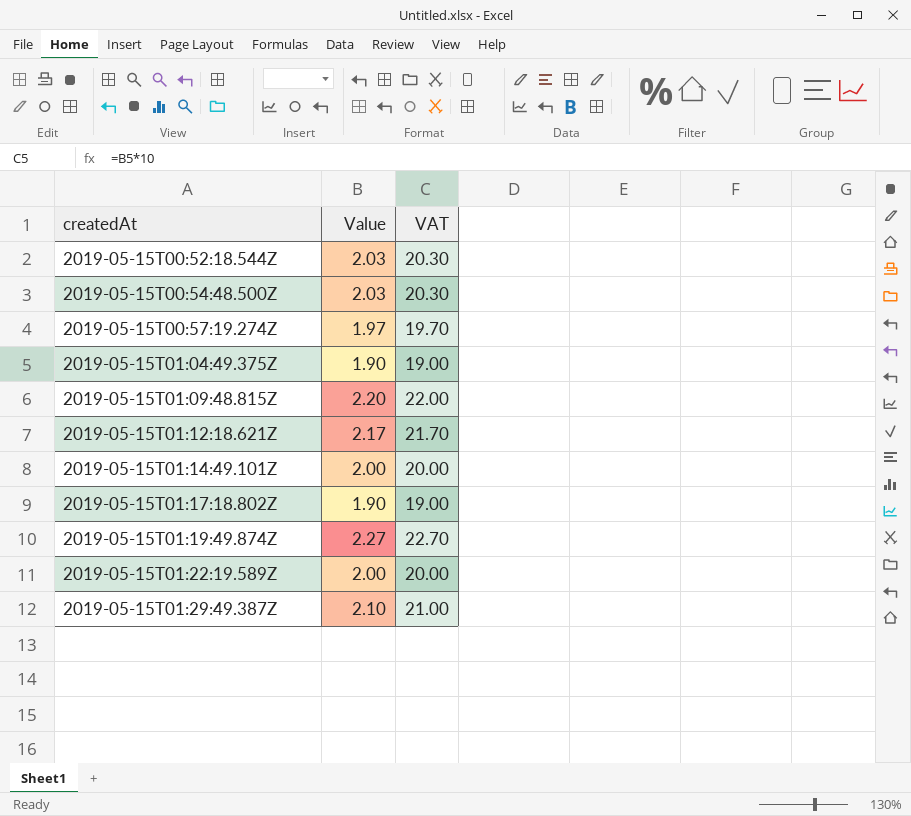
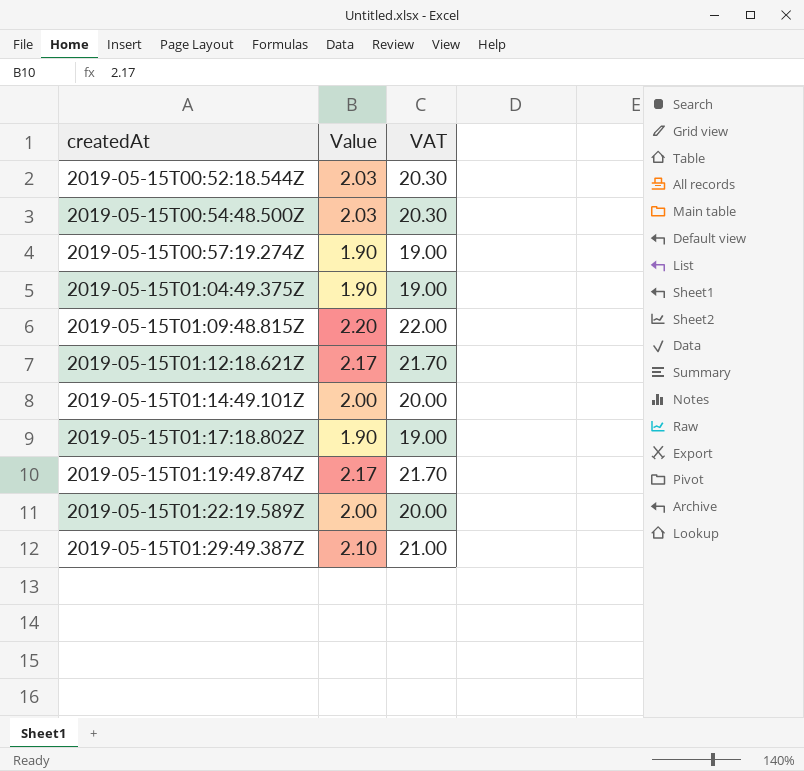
2019-05-15T00:57:19.274Z | Value: 1.97 -> 1.90
2019-05-15T00:57:19.274Z | VAT: 19.70 -> 19.00
2019-05-15T01:19:49.874Z | Value: 2.27 -> 2.17
2019-05-15T01:19:49.874Z | VAT: 22.70 -> 21.70

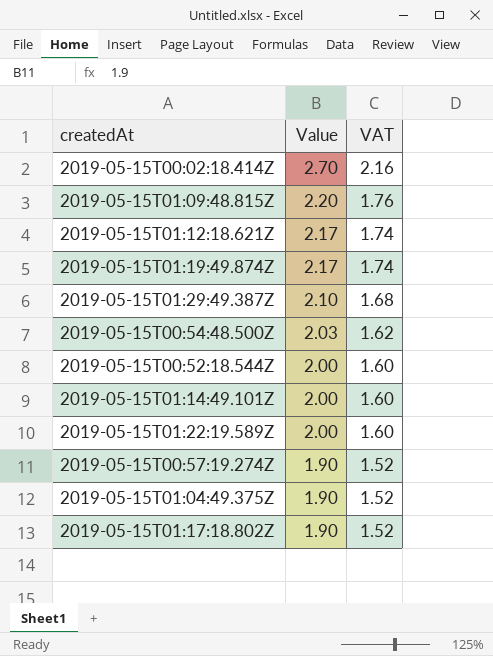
row order: createdAt ascending -> Value descending
column VAT | formula: [Value] * 10 -> [Value] * 0.8
row 2019-05-15T00:02:18.414Z: none -> 2.70 | 2.16
2019-05-15T00:52:18.544Z | Value: 2.03 -> 2.00

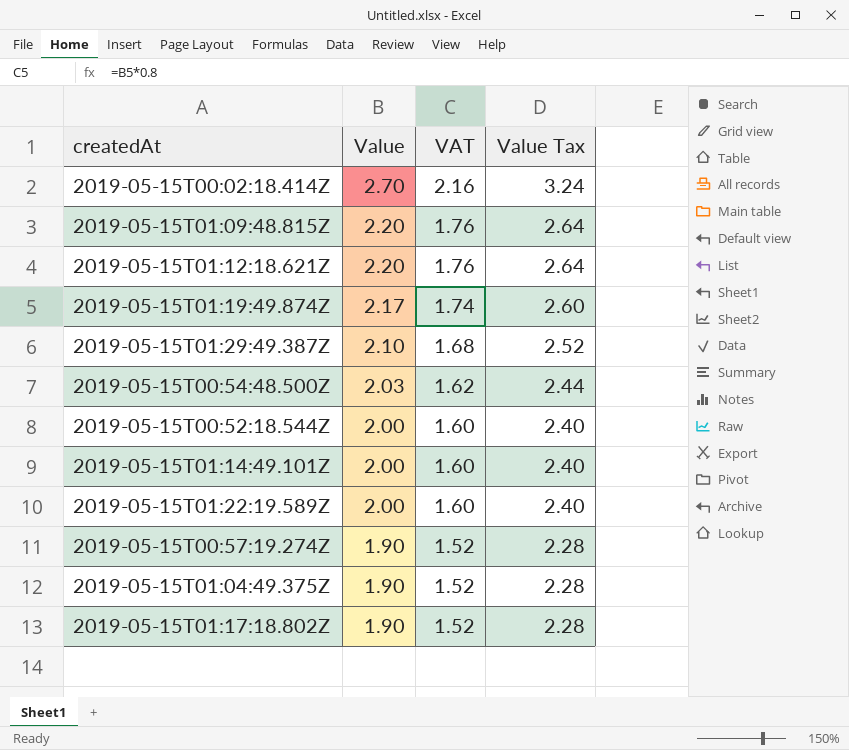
column Value Tax | formula: none -> [Value] * 1.2
2019-05-15T01:12:18.621Z | Value: 2.17 -> 2.20
2019-05-15T01:12:18.621Z | VAT: 1.74 -> 1.76

